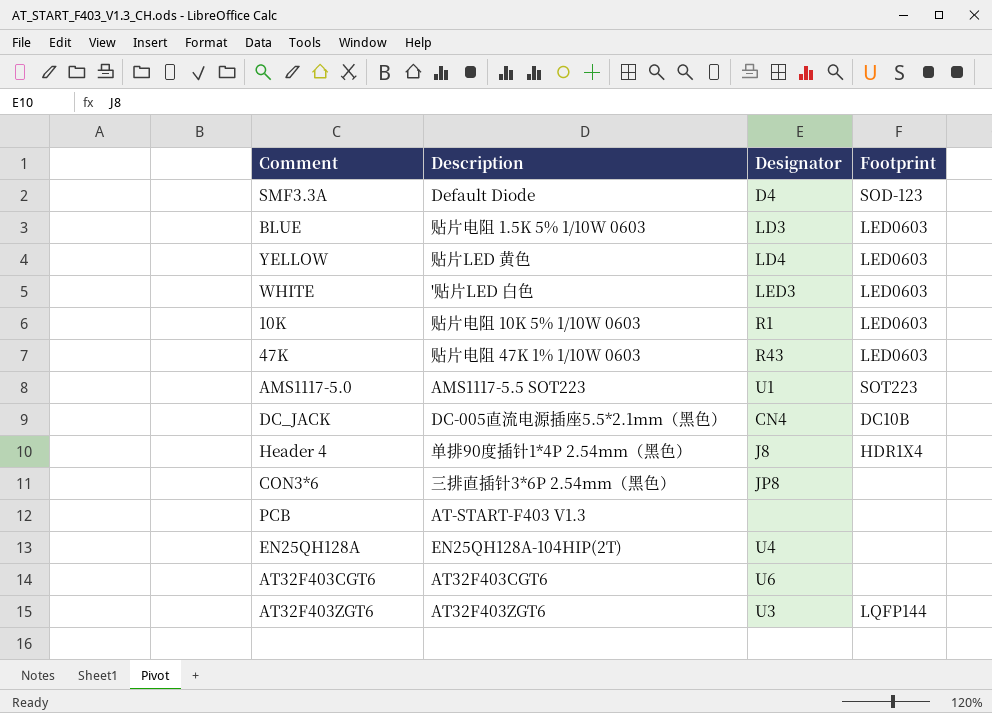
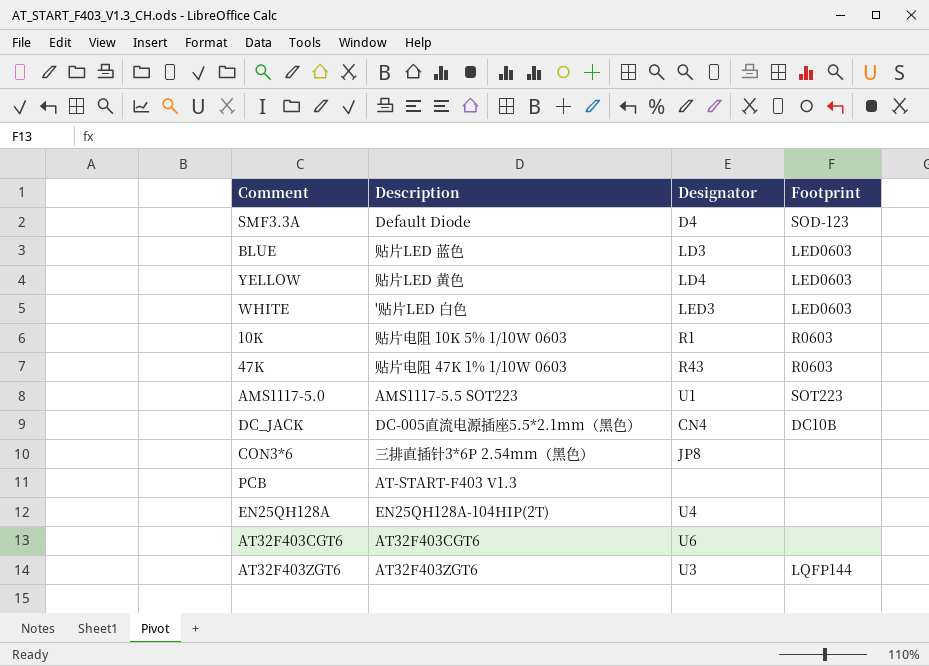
row Header 4: 单排90度插针1*4P 2.54mm（黑色） | J8 | HDR1X4 -> none
BLUE | Description: 贴片电阻 1.5K 5% 1/10W 0603 -> 贴片LED 蓝色
10K | Footprint: LED0603 -> R0603
47K | Footprint: LED0603 -> R0603

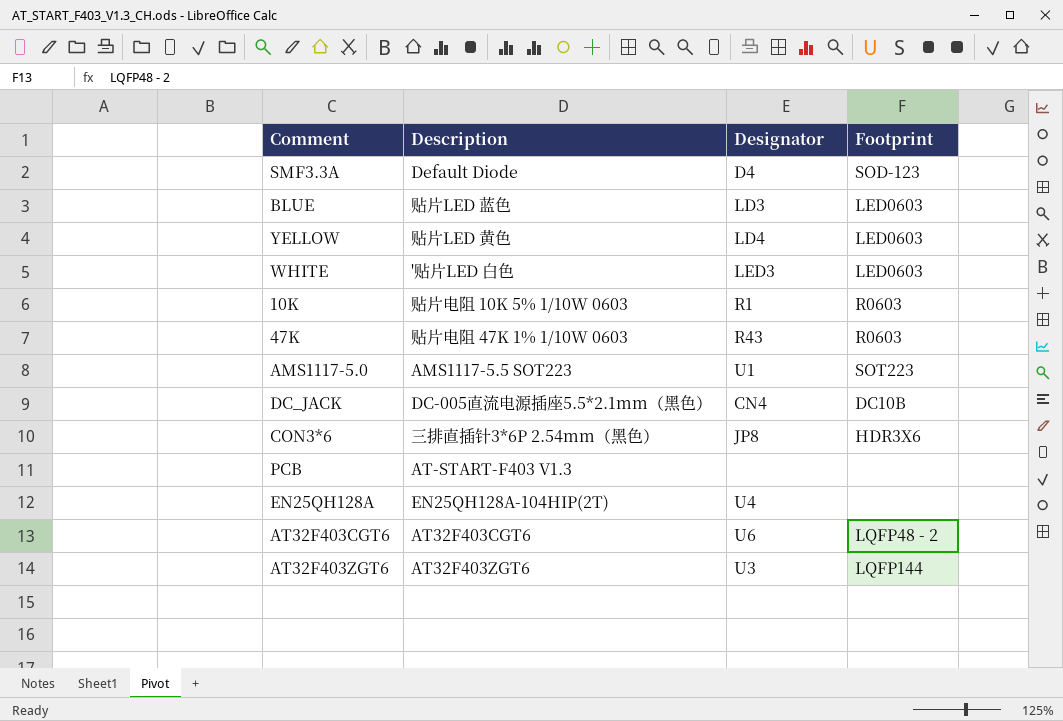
CON3*6 | Footprint: none -> HDR3X6
AT32F403CGT6 | Footprint: none -> LQFP48 - 2

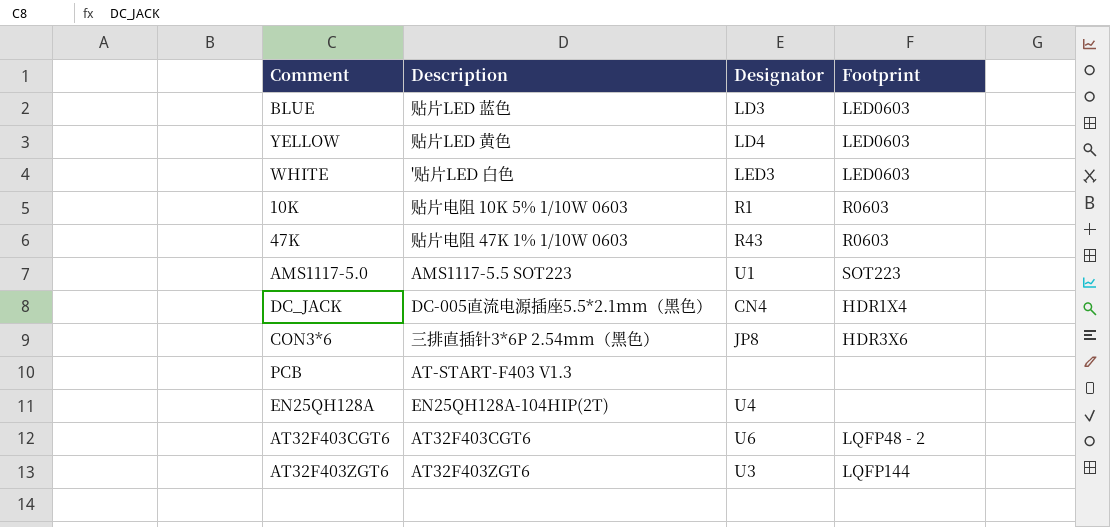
row SMF3.3A: Default Diode | D4 | SOD-123 -> none
DC_JACK | Footprint: DC10B -> HDR1X4

